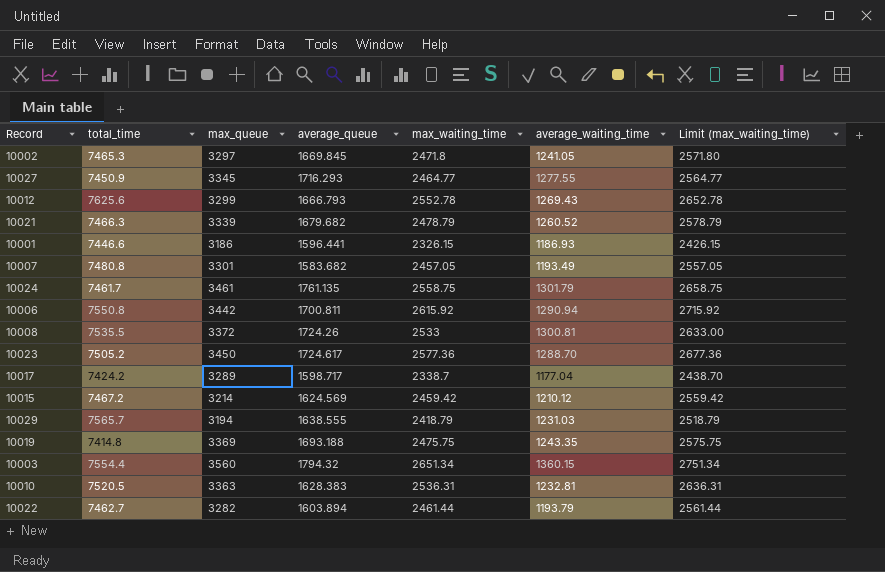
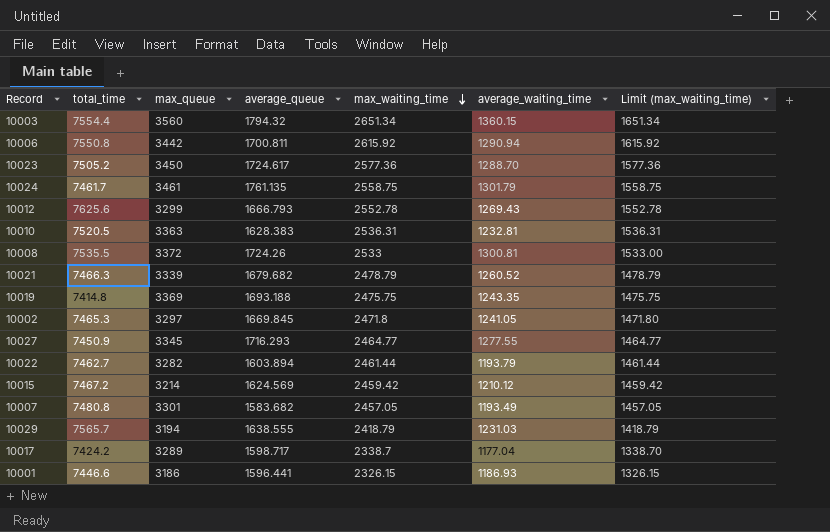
row order: none -> max_waiting_time descending
column Limit (max_waiting_time) | formula: [max_waiting_time] + 100 -> [max_waiting_time] - 1000

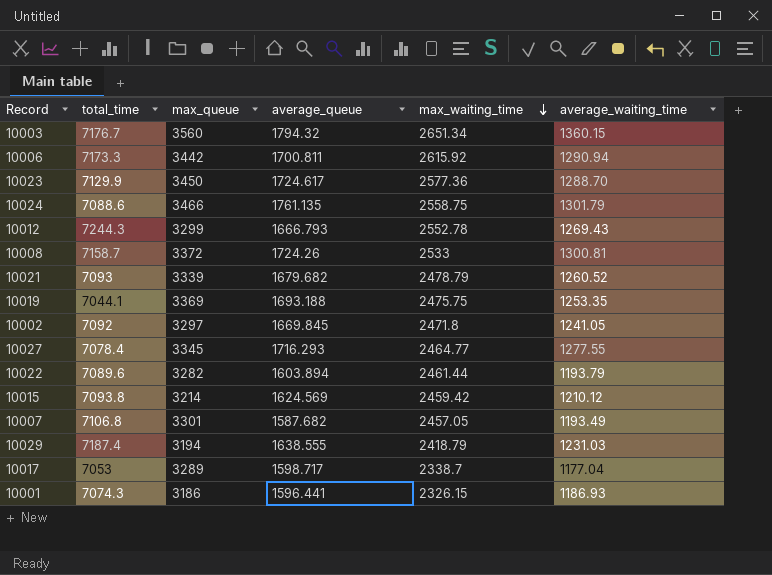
column Limit (max_waiting_time) | formula: [max_waiting_time] - 1000 -> none
row 10010: 7520.5 | 3363 | 1628.383 | 2536.31 | 1232.81 | 1536.31 -> none
10003 | total_time: 7554.4 -> 7176.7
10006 | total_time: 7550.8 -> 7173.3
10023 | total_time: 7505.2 -> 7129.9
10024 | total_time: 7461.7 -> 7088.6
10024 | max_queue: 3461 -> 3466
10012 | total_time: 7625.6 -> 7244.3
10008 | total_time: 7535.5 -> 7158.7
10021 | total_time: 7466.3 -> 7093
10019 | total_time: 7414.8 -> 7044.1
10019 | average_waiting_time: 1243.35 -> 1253.35
10002 | total_time: 7465.3 -> 7092
10027 | total_time: 7450.9 -> 7078.4
10022 | total_time: 7462.7 -> 7089.6
10015 | total_time: 7467.2 -> 7093.8
10007 | total_time: 7480.8 -> 7106.8
10007 | average_queue: 1583.682 -> 1587.682
10029 | total_time: 7565.7 -> 7187.4
10017 | total_time: 7424.2 -> 7053
10001 | total_time: 7446.6 -> 7074.3

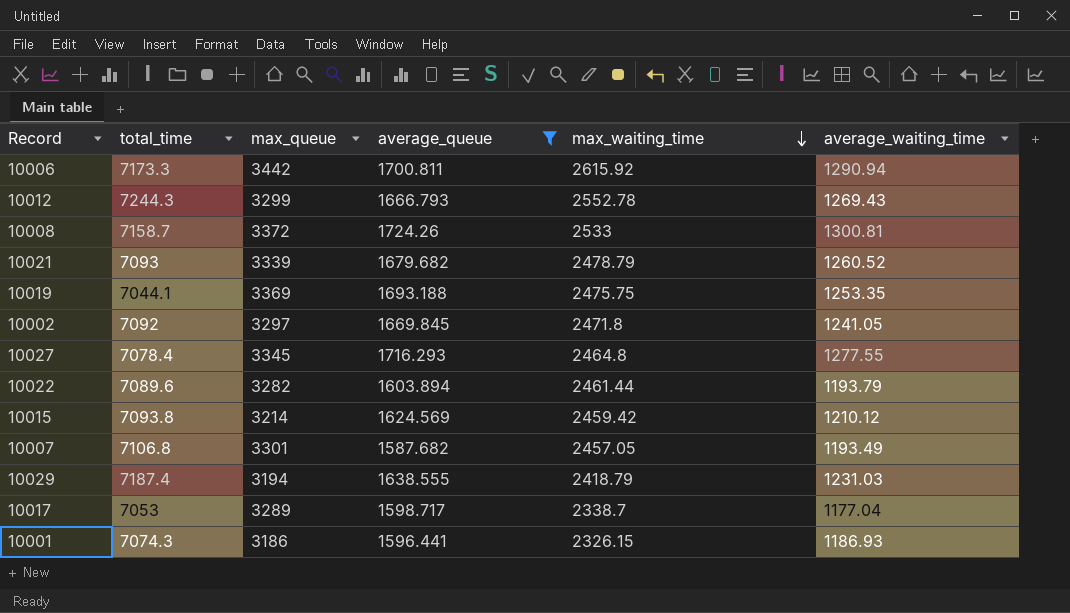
filter: none -> average_queue <= 1724.26
10027 | max_waiting_time: 2464.77 -> 2464.8

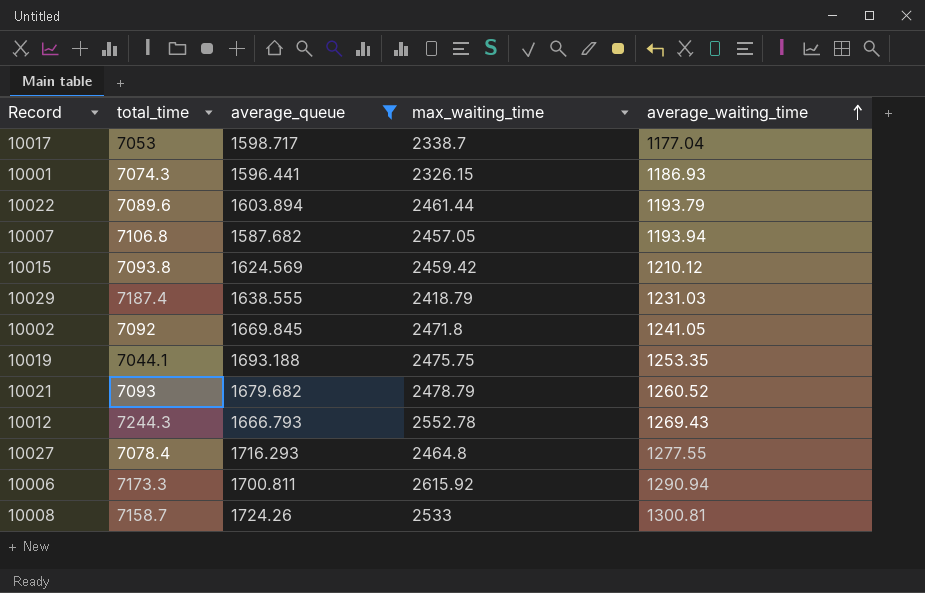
row order: max_waiting_time descending -> average_waiting_time ascending
column max_queue | position: 3 -> none
10007 | average_waiting_time: 1193.49 -> 1193.94

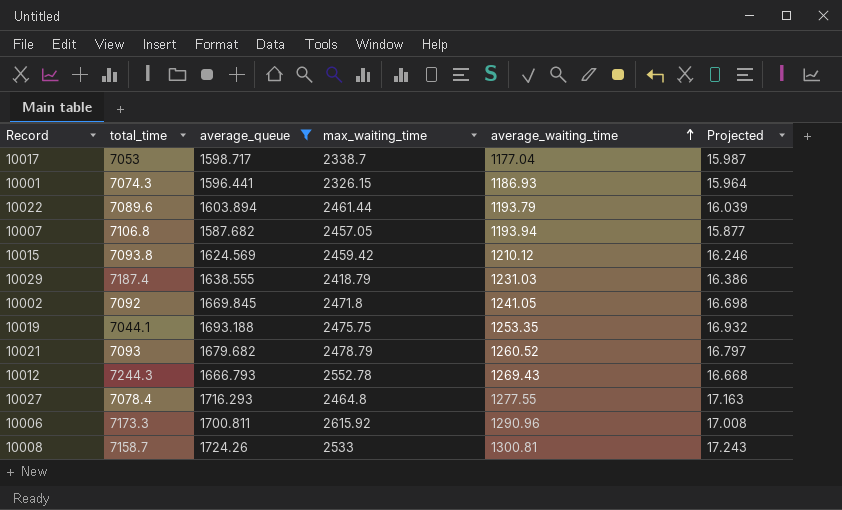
column Projected | formula: none -> [average_queue] * 0.01
10006 | average_waiting_time: 1290.94 -> 1290.96

